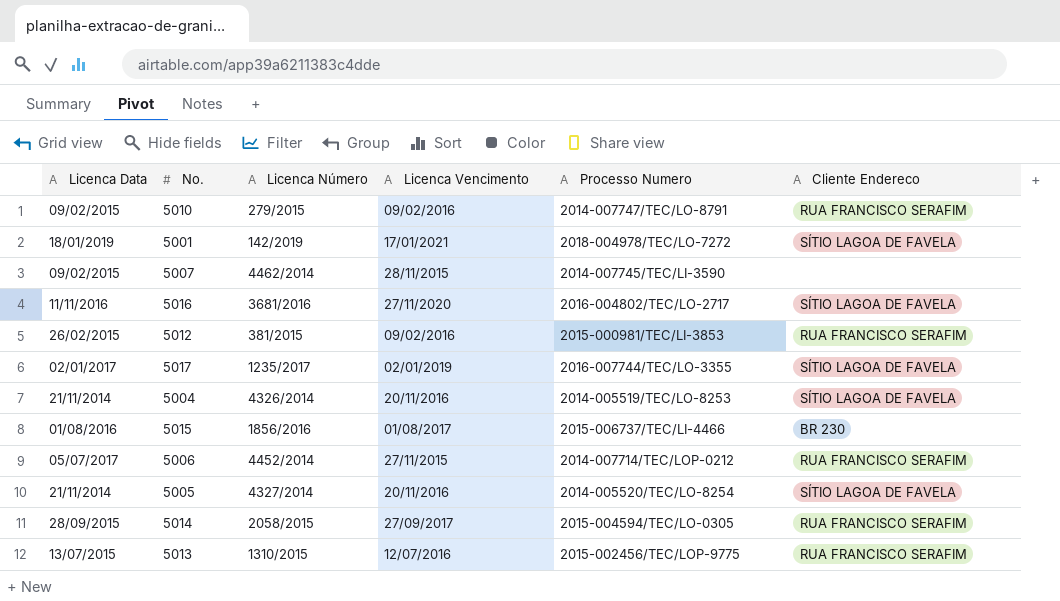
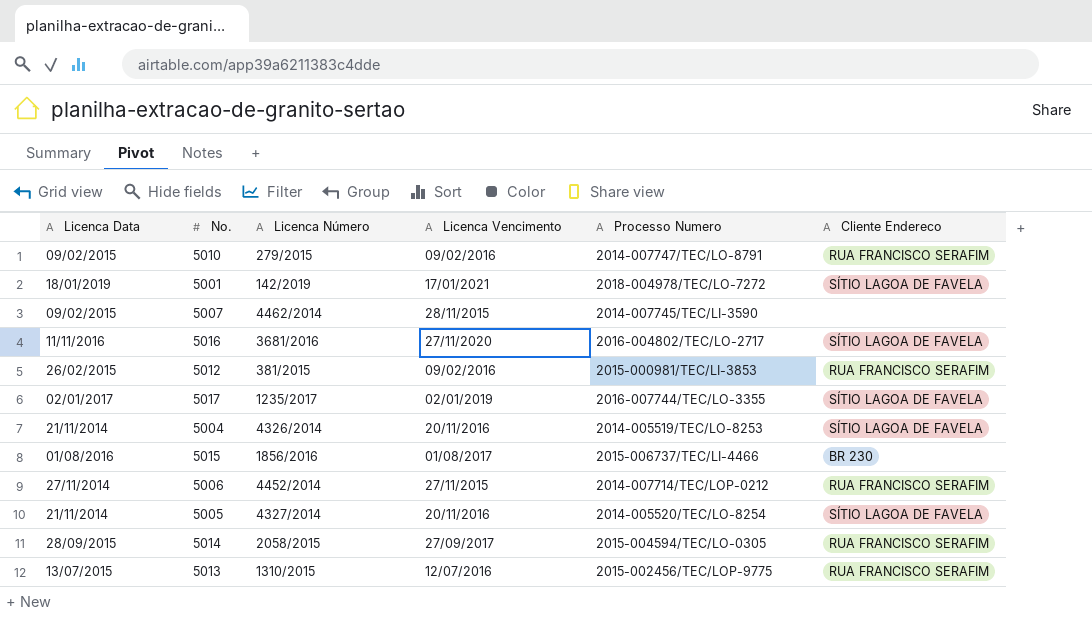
5006 | Licenca Data: 05/07/2017 -> 27/11/2014

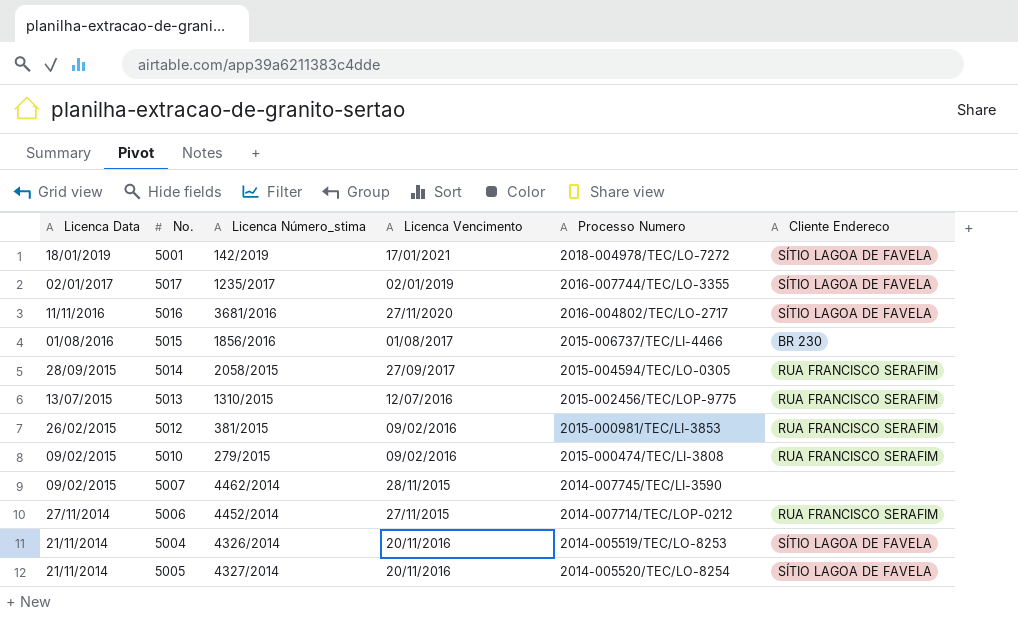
row order: none -> Licenca Data descending
column name: Licenca Número -> Licenca Número_stima
5010 | Processo Numero: 2014-007747/TEC/LO-8791 -> 2015-000474/TEC/LI-3808

